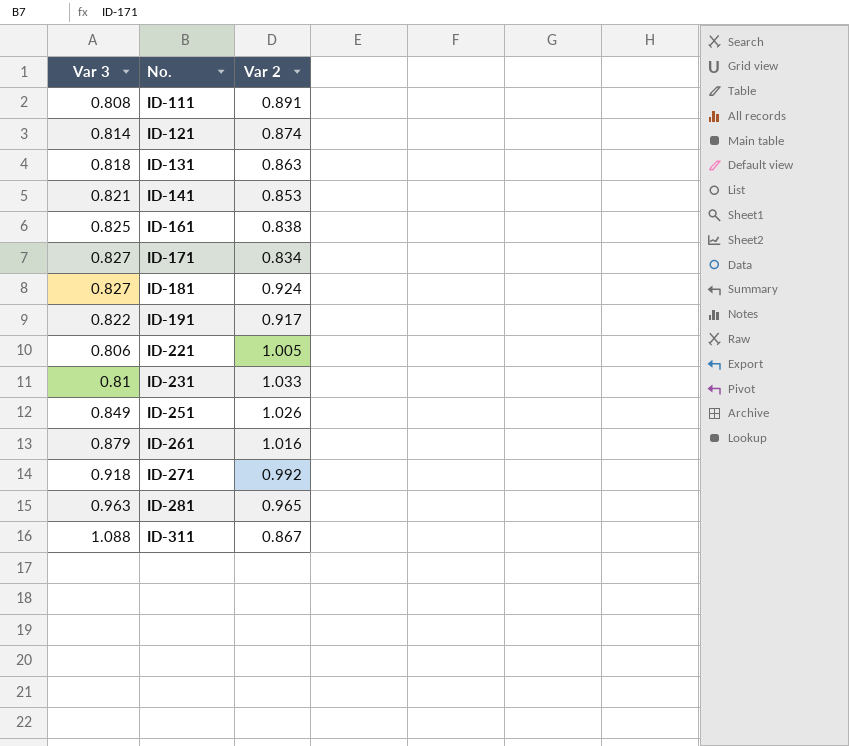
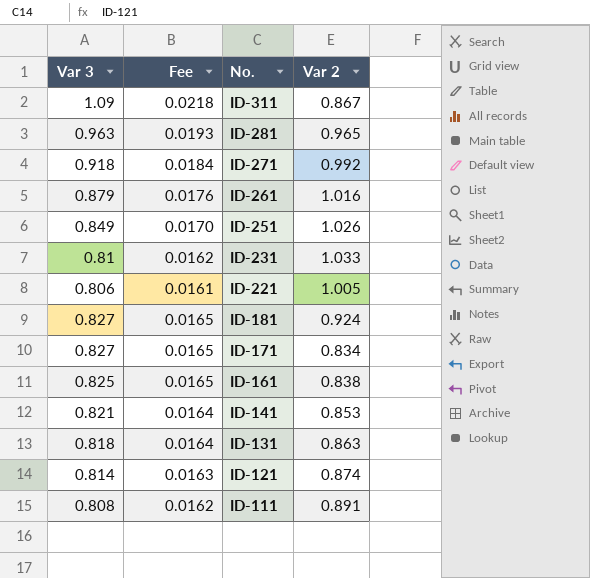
row order: No. ascending -> No. descending
column Fee | formula: none -> [Var 3] * 0.02
row ID-191: 0.822 | 0.917 -> none
ID-311 | Var 3: 1.088 -> 1.09

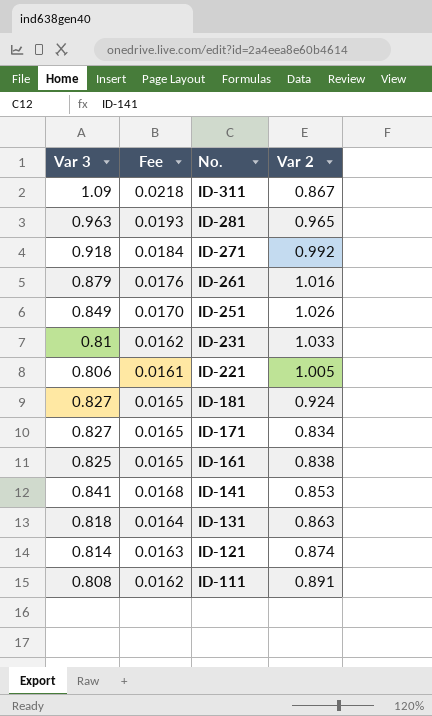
ID-141 | Var 3: 0.821 -> 0.841
ID-141 | Fee: 0.0164 -> 0.0168

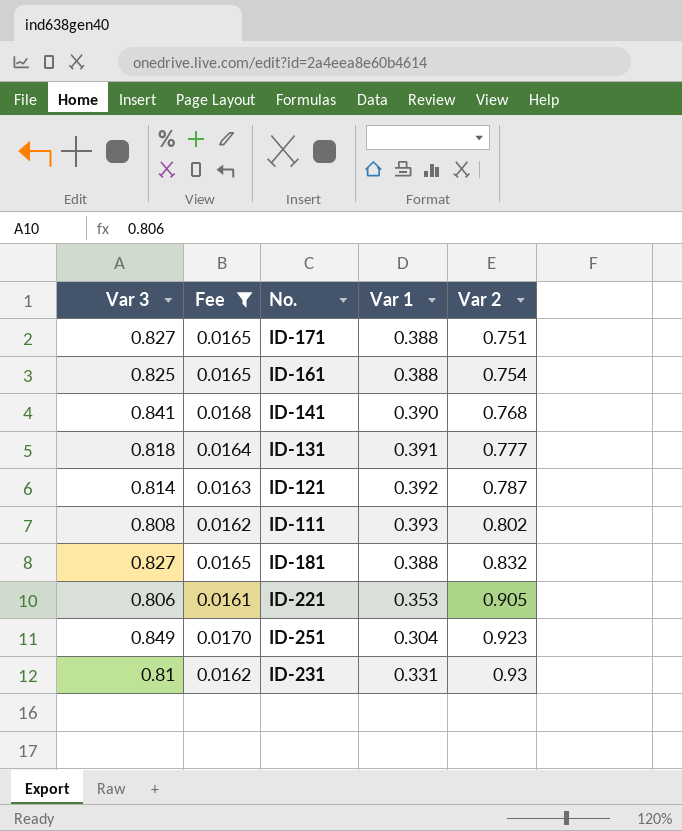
filter: none -> Fee <= 0.0170
row order: No. descending -> Var 2 ascending
column Var 1 | position: none -> 4
ID-171 | Var 2: 0.834 -> 0.751
ID-161 | Var 2: 0.838 -> 0.754
ID-141 | Var 2: 0.853 -> 0.768
ID-131 | Var 2: 0.863 -> 0.777
ID-121 | Var 2: 0.874 -> 0.787
ID-111 | Var 2: 0.891 -> 0.802
ID-181 | Var 2: 0.924 -> 0.832
ID-221 | Var 2: 1.005 -> 0.905
ID-251 | Var 2: 1.026 -> 0.923
ID-231 | Var 2: 1.033 -> 0.93

